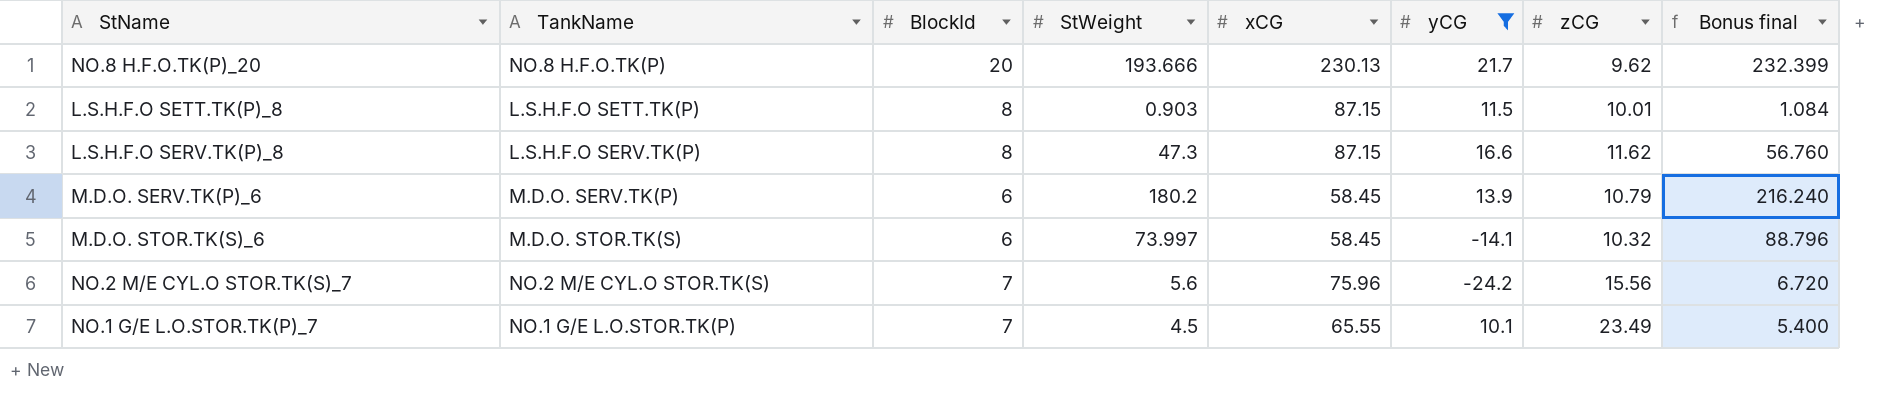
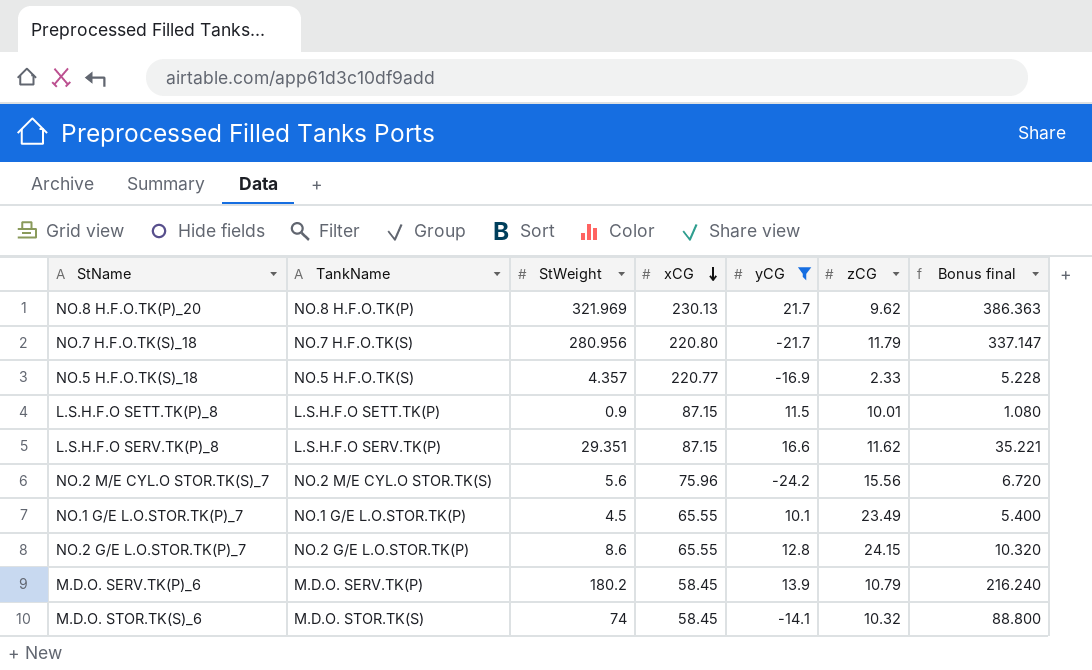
row order: none -> xCG descending
column BlockId | position: 3 -> none
NO.8 H.F.O.TK(P)_20 | StWeight: 193.666 -> 321.969
NO.8 H.F.O.TK(P)_20 | Bonus final: 232.399 -> 386.363
row NO.7 H.F.O.TK(S)_18: none -> NO.7 H.F.O.TK(S) | 280.956 | 220.80 | -21.7 | 11.79 | 337.147
row NO.5 H.F.O.TK(S)_18: none -> NO.5 H.F.O.TK(S) | 4.357 | 220.77 | -16.9 | 2.33 | 5.228
L.S.H.F.O SETT.TK(P)_8 | StWeight: 0.903 -> 0.9
L.S.H.F.O SETT.TK(P)_8 | Bonus final: 1.084 -> 1.080
L.S.H.F.O SERV.TK(P)_8 | StWeight: 47.3 -> 29.351
L.S.H.F.O SERV.TK(P)_8 | Bonus final: 56.760 -> 35.221
row NO.2 G/E L.O.STOR.TK(P)_7: none -> NO.2 G/E L.O.STOR.TK(P) | 8.6 | 65.55 | 12.8 | 24.15 | 10.320
M.D.O. STOR.TK(S)_6 | StWeight: 73.997 -> 74
M.D.O. STOR.TK(S)_6 | Bonus final: 88.796 -> 88.800

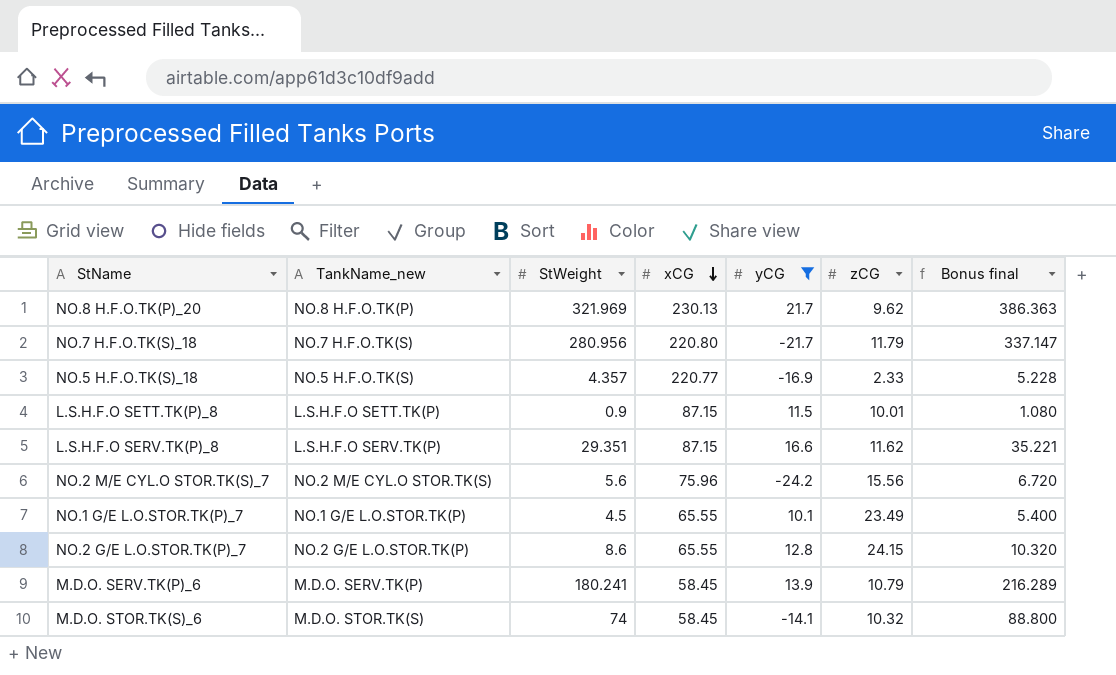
column name: TankName -> TankName_new
M.D.O. SERV.TK(P)_6 | StWeight: 180.2 -> 180.241
M.D.O. SERV.TK(P)_6 | Bonus final: 216.240 -> 216.289

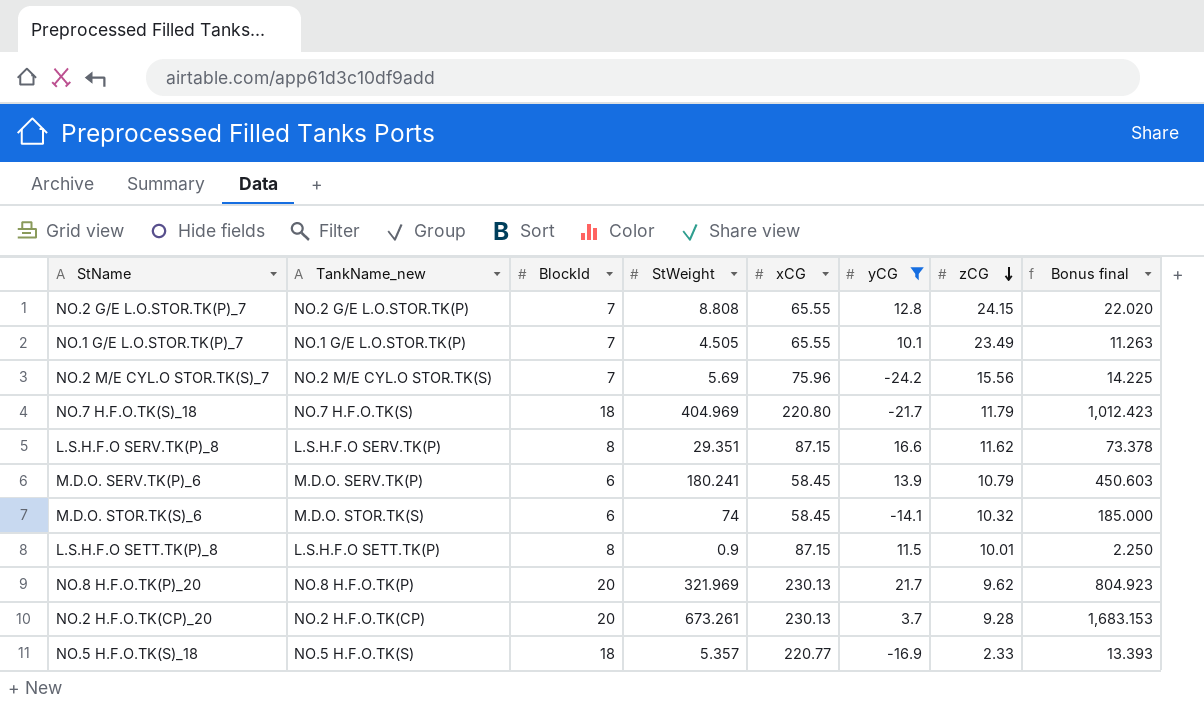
row order: xCG descending -> zCG descending
column BlockId | position: none -> 3
column Bonus final | formula: [StWeight] * 1.2 -> [StWeight] * 2.5
NO.2 G/E L.O.STOR.TK(P)_7 | StWeight: 8.6 -> 8.808
NO.1 G/E L.O.STOR.TK(P)_7 | StWeight: 4.5 -> 4.505
NO.2 M/E CYL.O STOR.TK(S)_7 | StWeight: 5.6 -> 5.69
NO.7 H.F.O.TK(S)_18 | StWeight: 280.956 -> 404.969
row NO.2 H.F.O.TK(CP)_20: none -> NO.2 H.F.O.TK(CP) | 20 | 673.261 | 230.13 | 3.7 | 9.28 | 1,683.153
NO.5 H.F.O.TK(S)_18 | StWeight: 4.357 -> 5.357

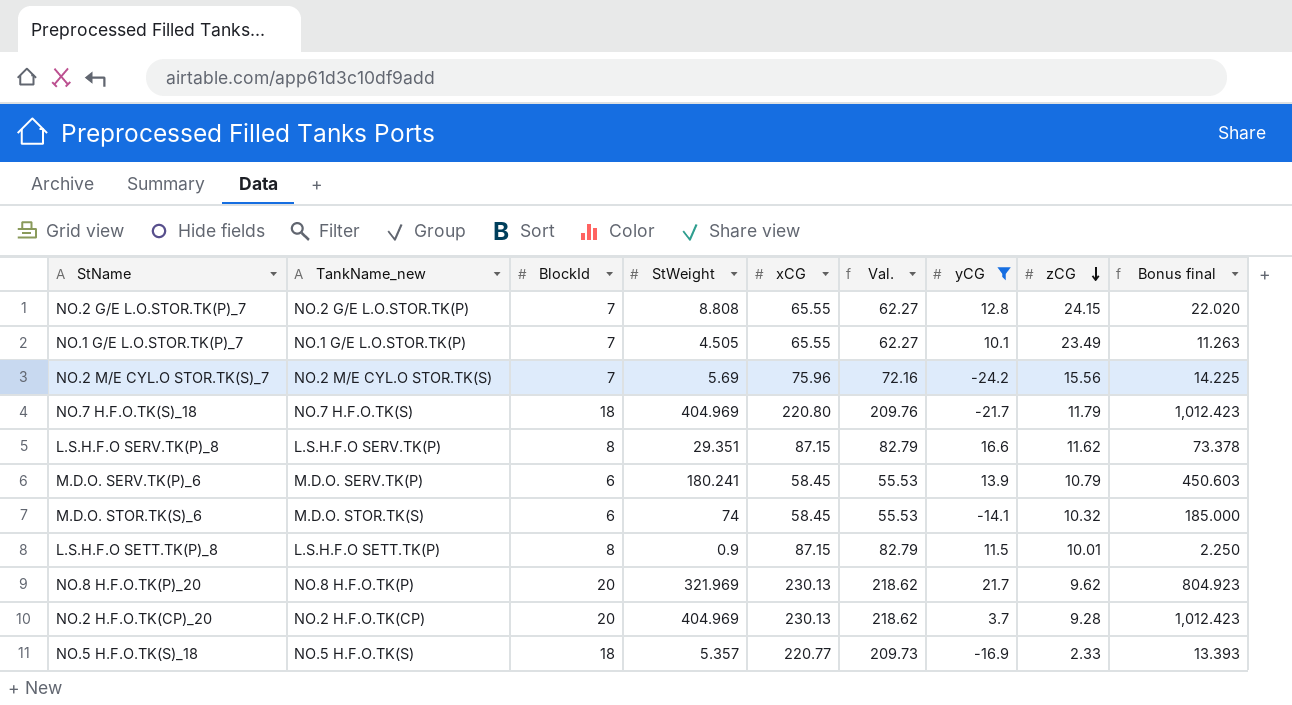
column Val. | formula: none -> [xCG] * 0.95
NO.2 H.F.O.TK(CP)_20 | StWeight: 673.261 -> 404.969
NO.2 H.F.O.TK(CP)_20 | Bonus final: 1,683.153 -> 1,012.423

